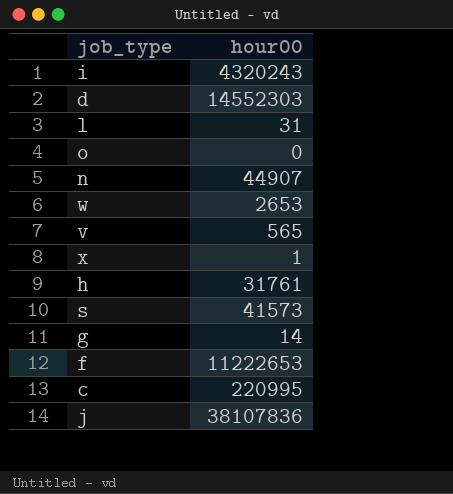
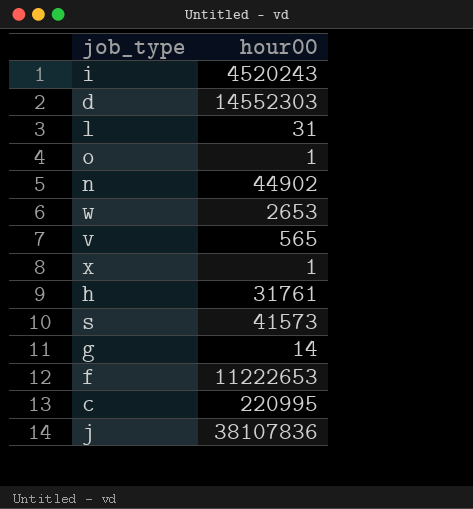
i | hour00: 4320243 -> 4520243
o | hour00: 0 -> 1
n | hour00: 44907 -> 44902

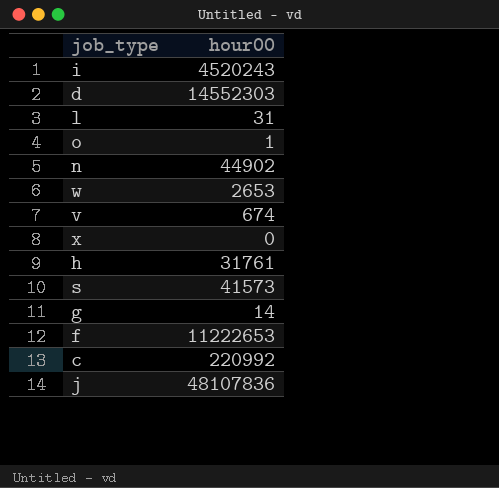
v | hour00: 565 -> 674
x | hour00: 1 -> 0
c | hour00: 220995 -> 220992
j | hour00: 38107836 -> 48107836

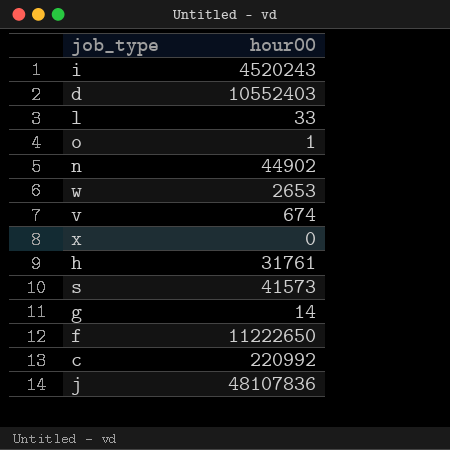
d | hour00: 14552303 -> 10552403
l | hour00: 31 -> 33
f | hour00: 11222653 -> 11222650

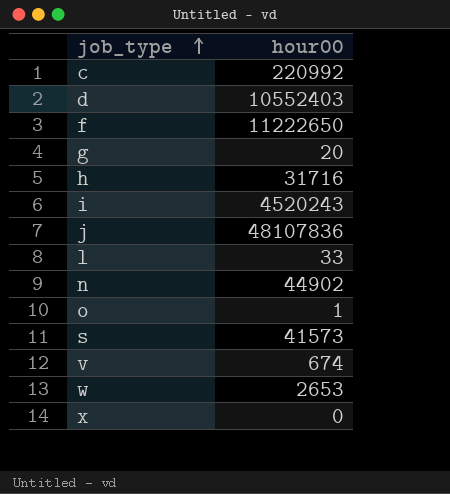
row order: none -> job_type ascending
g | hour00: 14 -> 20
h | hour00: 31761 -> 31716

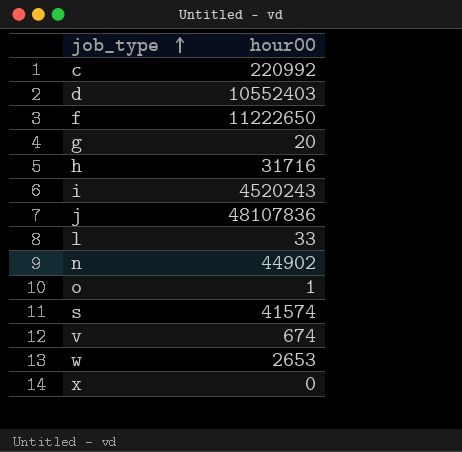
s | hour00: 41573 -> 41574

